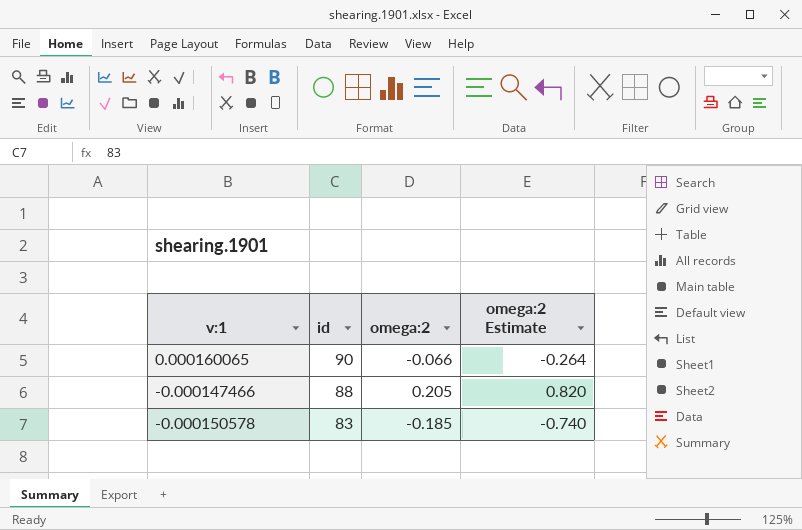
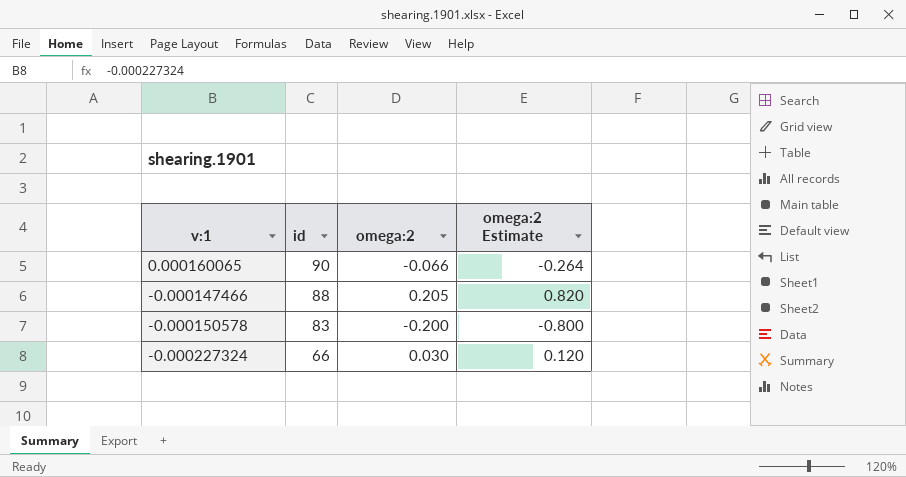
-0.000150578 | omega:2: -0.185 -> -0.200
-0.000150578 | omega:2 Estimate: -0.740 -> -0.800
row -0.000227324: none -> 66 | 0.030 | 0.120

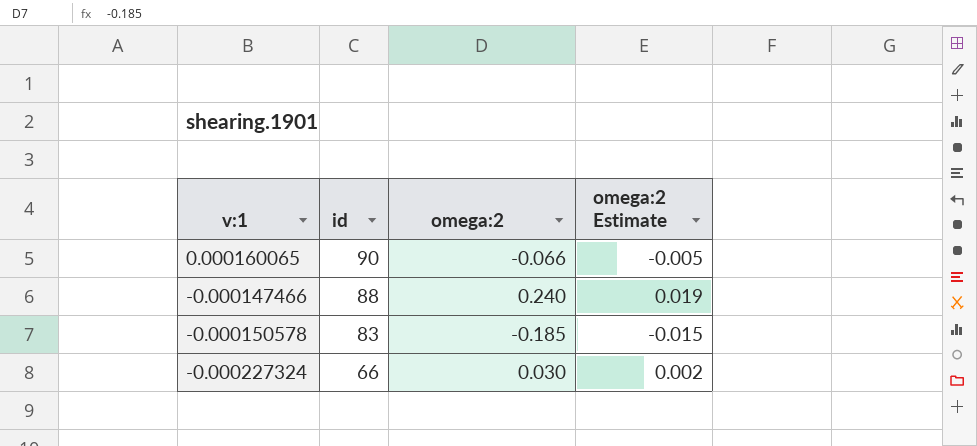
column omega:2 Estimate | formula: [omega:2] * 4 -> [omega:2] * 0.08
-0.000147466 | omega:2: 0.205 -> 0.240
-0.000150578 | omega:2: -0.200 -> -0.185

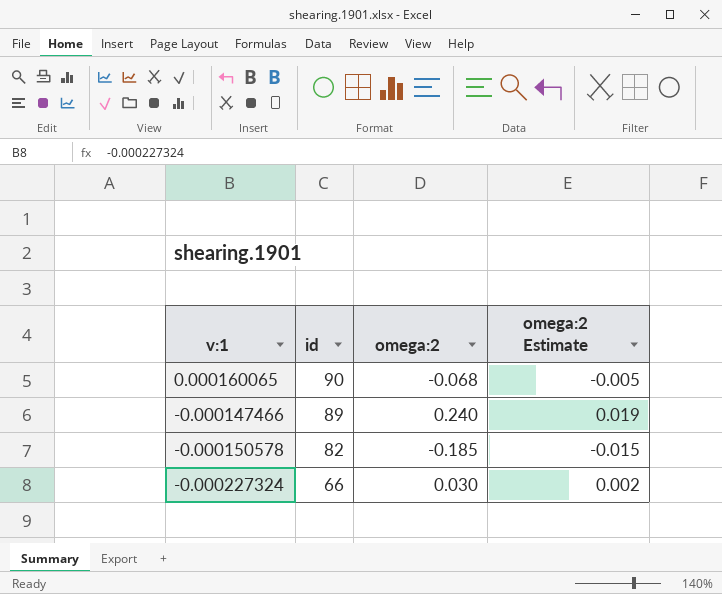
0.000160065 | omega:2: -0.066 -> -0.068
-0.000147466 | id: 88 -> 89
-0.000150578 | id: 83 -> 82

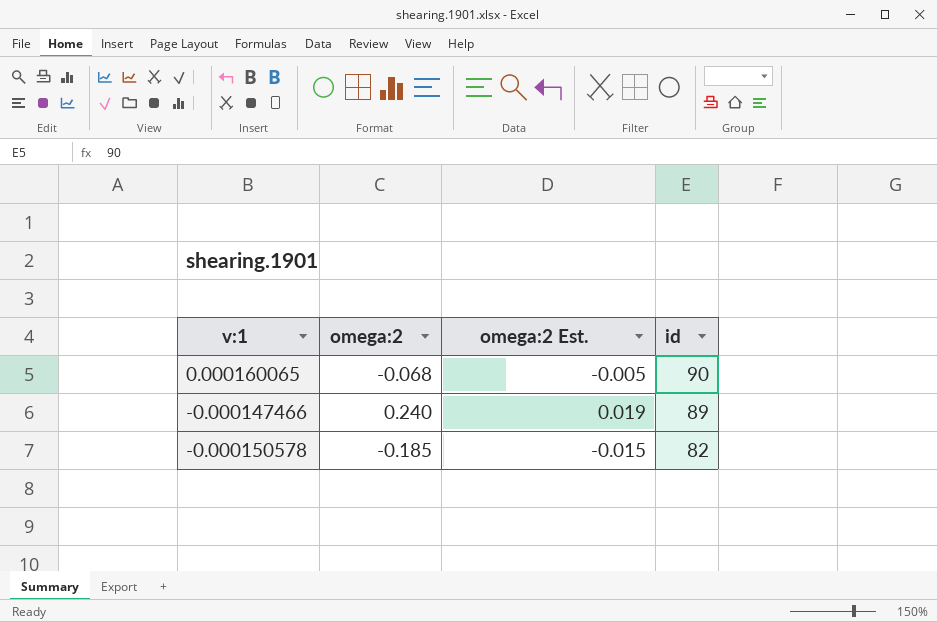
column name: omega:2 Estimate -> omega:2 Est.
column id | position: 2 -> 4
row -0.000227324: 66 | 0.030 | 0.002 -> none

